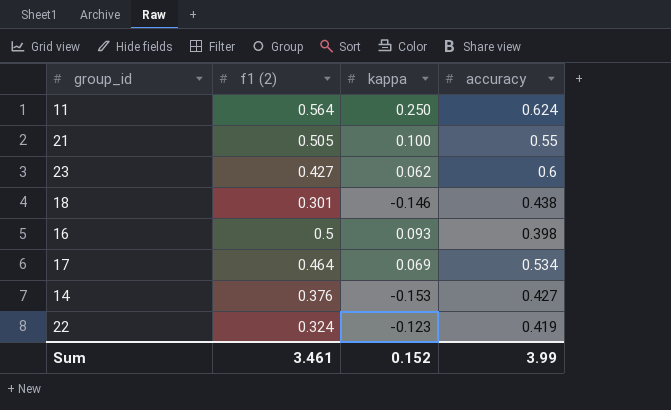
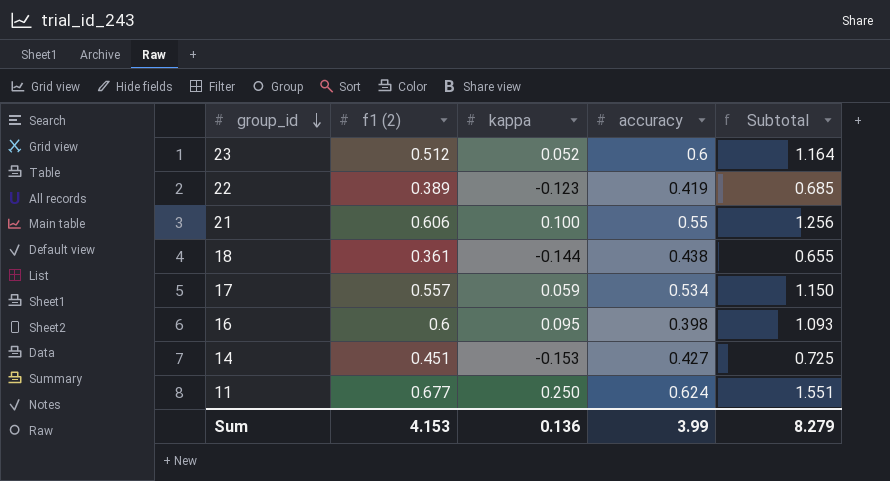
row order: none -> group_id descending
column Subtotal | formula: none -> [f1 (2)] + [kappa] + [accuracy]
23 | f1 (2): 0.427 -> 0.512
23 | kappa: 0.062 -> 0.052
22 | f1 (2): 0.324 -> 0.389
21 | f1 (2): 0.505 -> 0.606
18 | f1 (2): 0.301 -> 0.361
18 | kappa: -0.146 -> -0.144
17 | f1 (2): 0.464 -> 0.557
17 | kappa: 0.069 -> 0.059
16 | f1 (2): 0.5 -> 0.6
16 | kappa: 0.093 -> 0.095
14 | f1 (2): 0.376 -> 0.451
11 | f1 (2): 0.564 -> 0.677
Sum | f1 (2): 3.461 -> 4.153
Sum | kappa: 0.152 -> 0.136

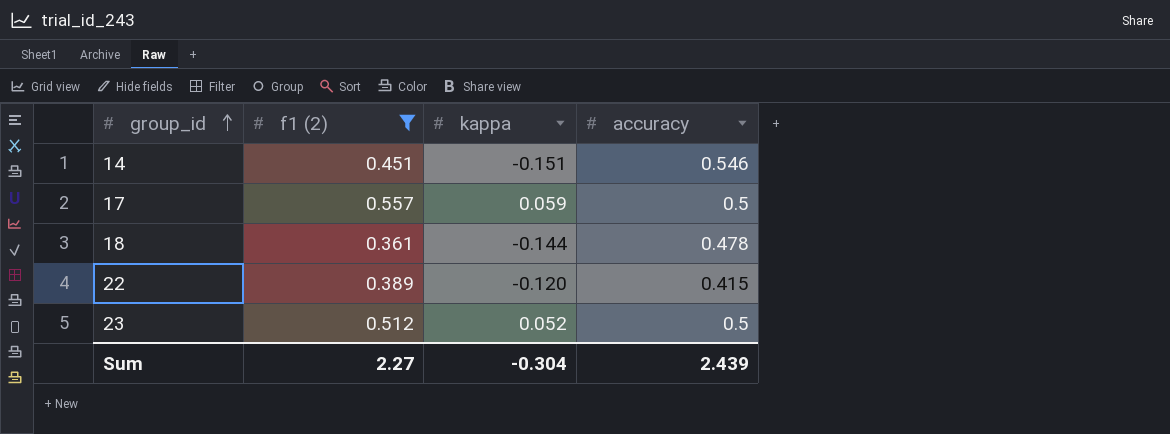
filter: none -> f1 (2) <= 0.557
row order: group_id descending -> group_id ascending
column Subtotal | formula: [f1 (2)] + [kappa] + [accuracy] -> none
14 | kappa: -0.153 -> -0.151
14 | accuracy: 0.427 -> 0.546
17 | accuracy: 0.534 -> 0.5
18 | accuracy: 0.438 -> 0.478
22 | kappa: -0.123 -> -0.120
22 | accuracy: 0.419 -> 0.415
23 | accuracy: 0.6 -> 0.5
Sum | f1 (2): 4.153 -> 2.27
Sum | kappa: 0.136 -> -0.304
Sum | accuracy: 3.99 -> 2.439

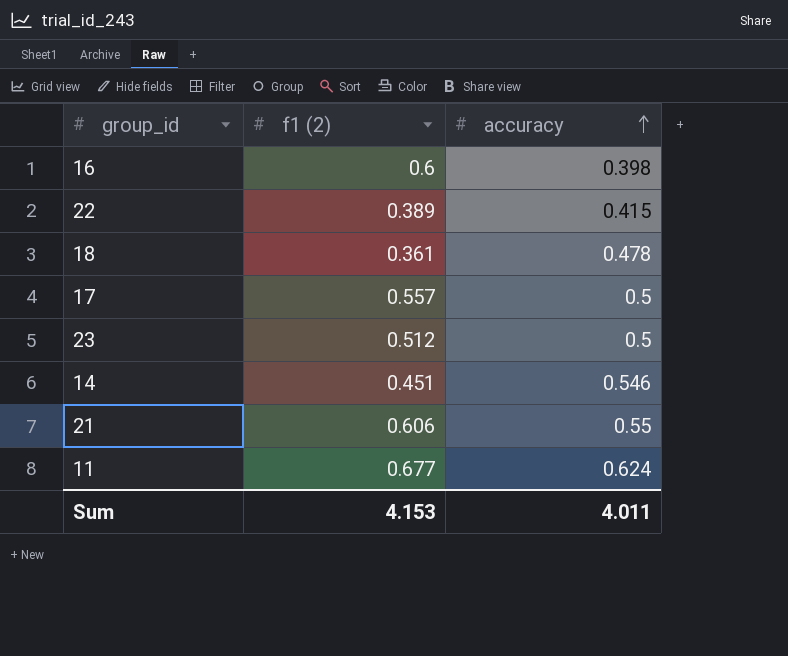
filter: f1 (2) <= 0.557 -> none
row order: group_id ascending -> accuracy ascending
column kappa | position: 3 -> none
Sum | f1 (2): 2.27 -> 4.153
Sum | accuracy: 2.439 -> 4.011

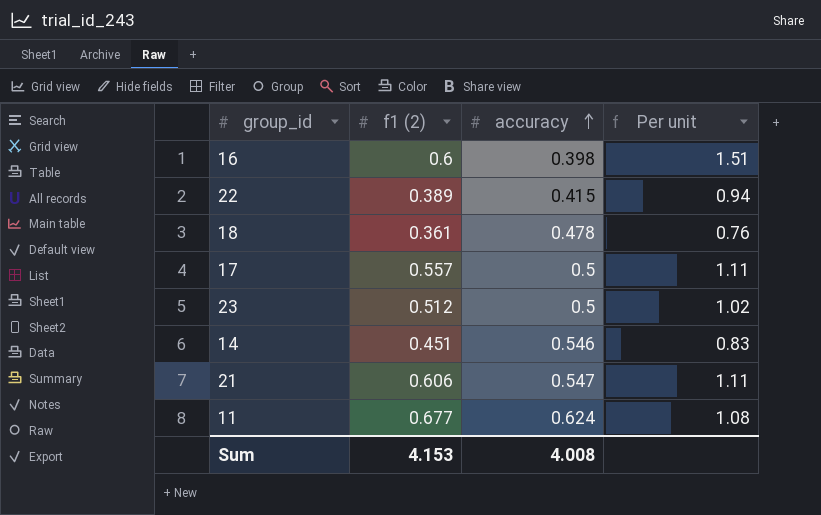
column Per unit | formula: none -> [f1 (2)] / [accuracy]
21 | accuracy: 0.55 -> 0.547
Sum | accuracy: 4.011 -> 4.008

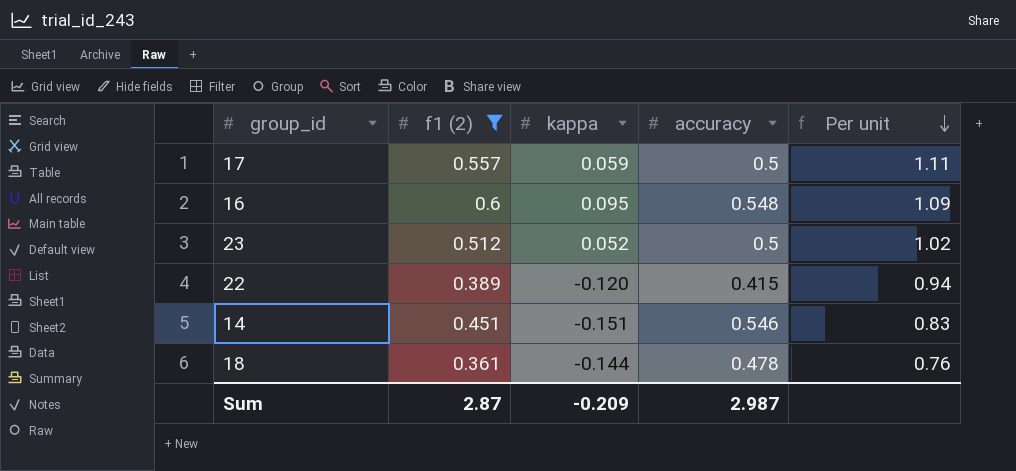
filter: none -> f1 (2) <= 0.6
row order: accuracy ascending -> Per unit descending
column kappa | position: none -> 3
16 | accuracy: 0.398 -> 0.548
16 | Per unit: 1.51 -> 1.09
Sum | f1 (2): 4.153 -> 2.87
Sum | accuracy: 4.008 -> 2.987

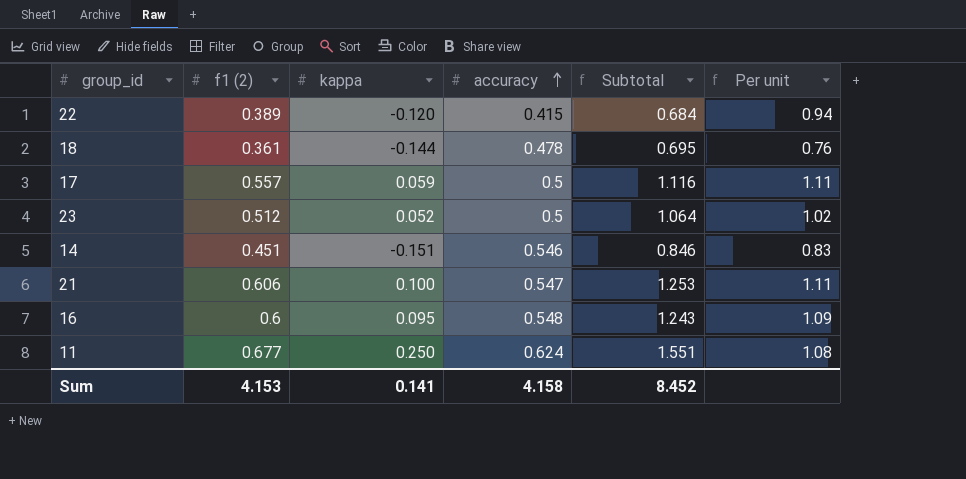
filter: f1 (2) <= 0.6 -> none
row order: Per unit descending -> accuracy ascending
column Subtotal | formula: none -> [f1 (2)] + [kappa] + [accuracy]
Sum | f1 (2): 2.87 -> 4.153
Sum | kappa: -0.209 -> 0.141
Sum | accuracy: 2.987 -> 4.158

